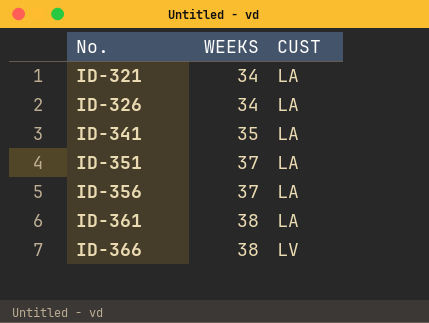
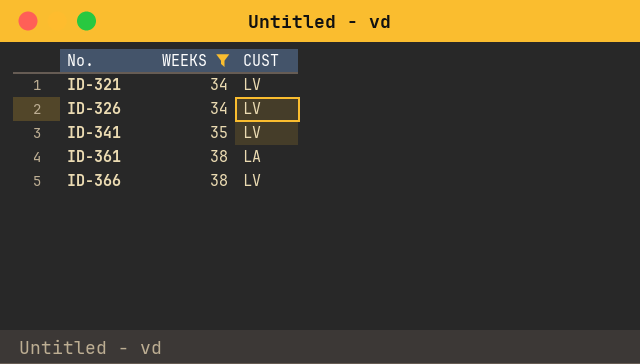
filter: none -> WEEKS != 37
ID-321 | CUST: LA -> LV
ID-326 | CUST: LA -> LV
ID-341 | CUST: LA -> LV

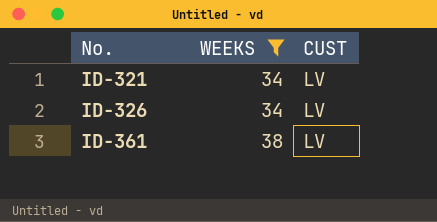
row ID-341: 35 | LV -> none
row ID-366: 38 | LV -> none
ID-361 | CUST: LA -> LV

